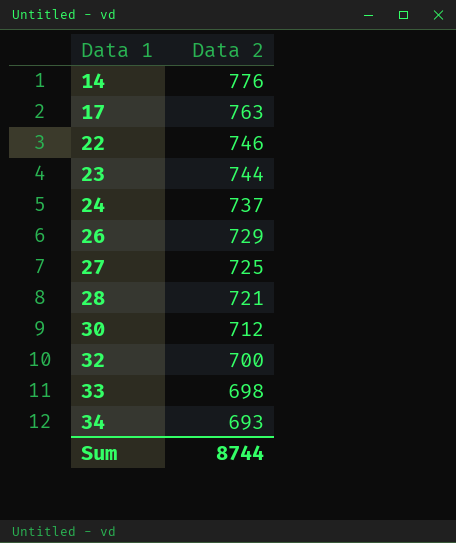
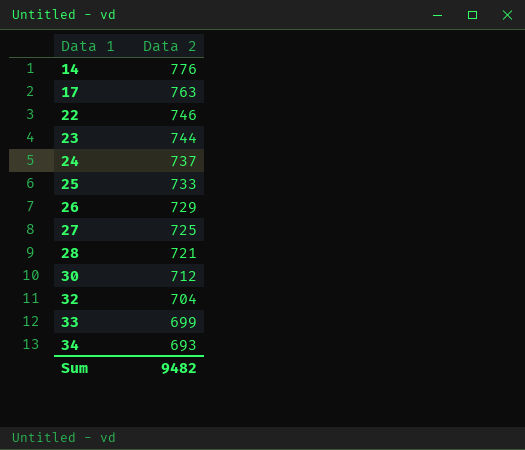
row 25: none -> 733
32 | Data 2: 700 -> 704
33 | Data 2: 698 -> 699
Sum | Data 2: 8744 -> 9482

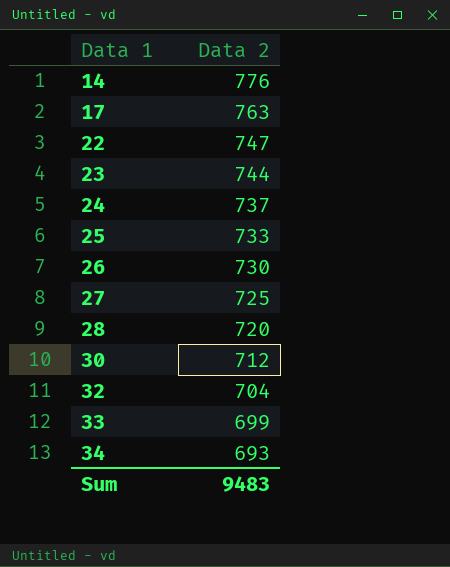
22 | Data 2: 746 -> 747
26 | Data 2: 729 -> 730
28 | Data 2: 721 -> 720
Sum | Data 2: 9482 -> 9483

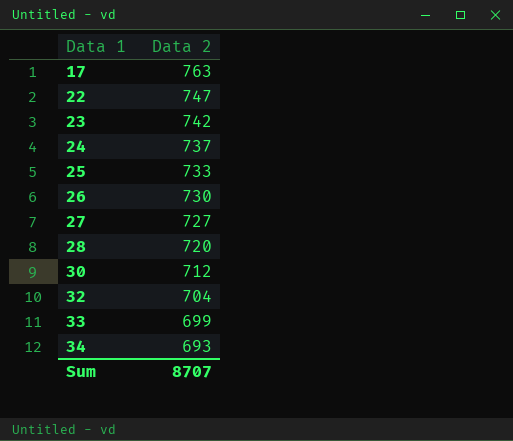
row 14: 776 -> none
23 | Data 2: 744 -> 742
27 | Data 2: 725 -> 727
Sum | Data 2: 9483 -> 8707

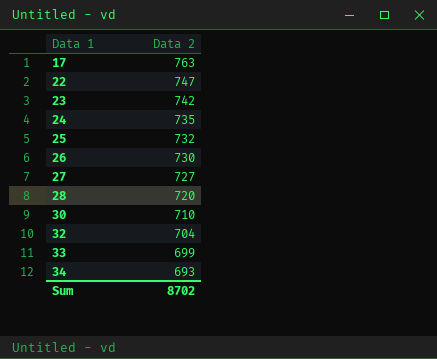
24 | Data 2: 737 -> 735
25 | Data 2: 733 -> 732
30 | Data 2: 712 -> 710
Sum | Data 2: 8707 -> 8702

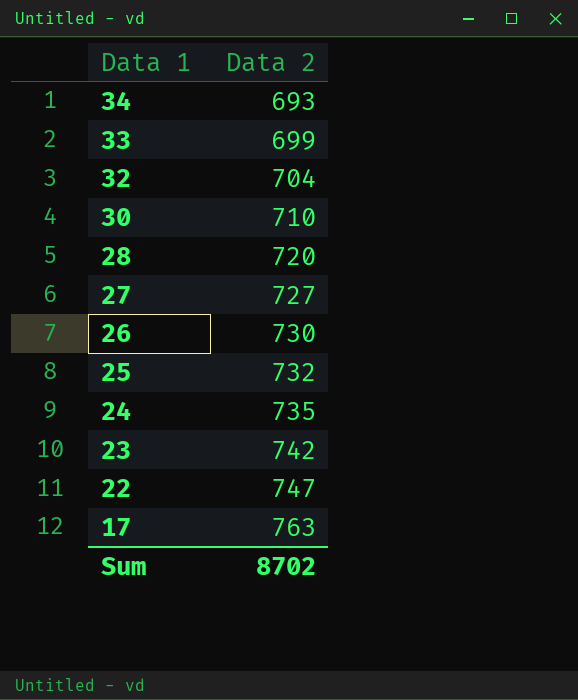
row order: Data 1 ascending -> Data 1 descending

